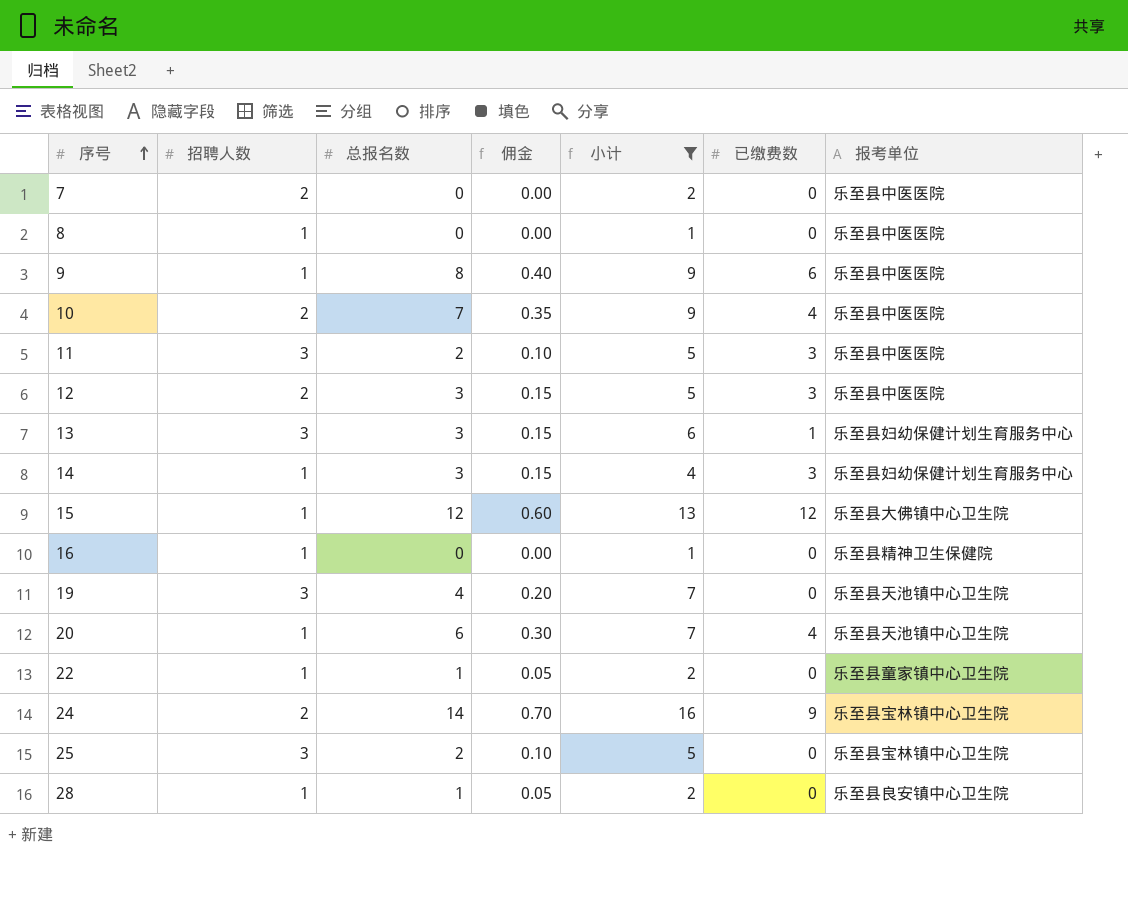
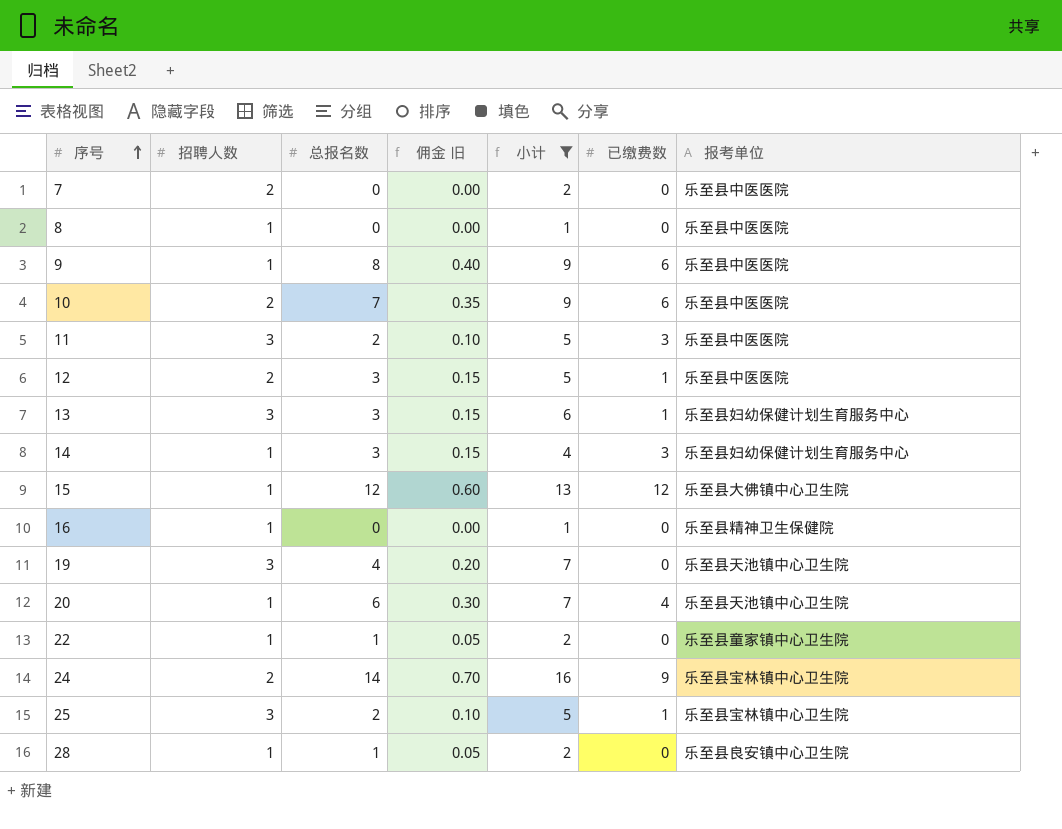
column name: 佣金 -> 佣金 旧
10 | 已缴费数: 4 -> 6
12 | 已缴费数: 3 -> 1
25 | 已缴费数: 0 -> 1

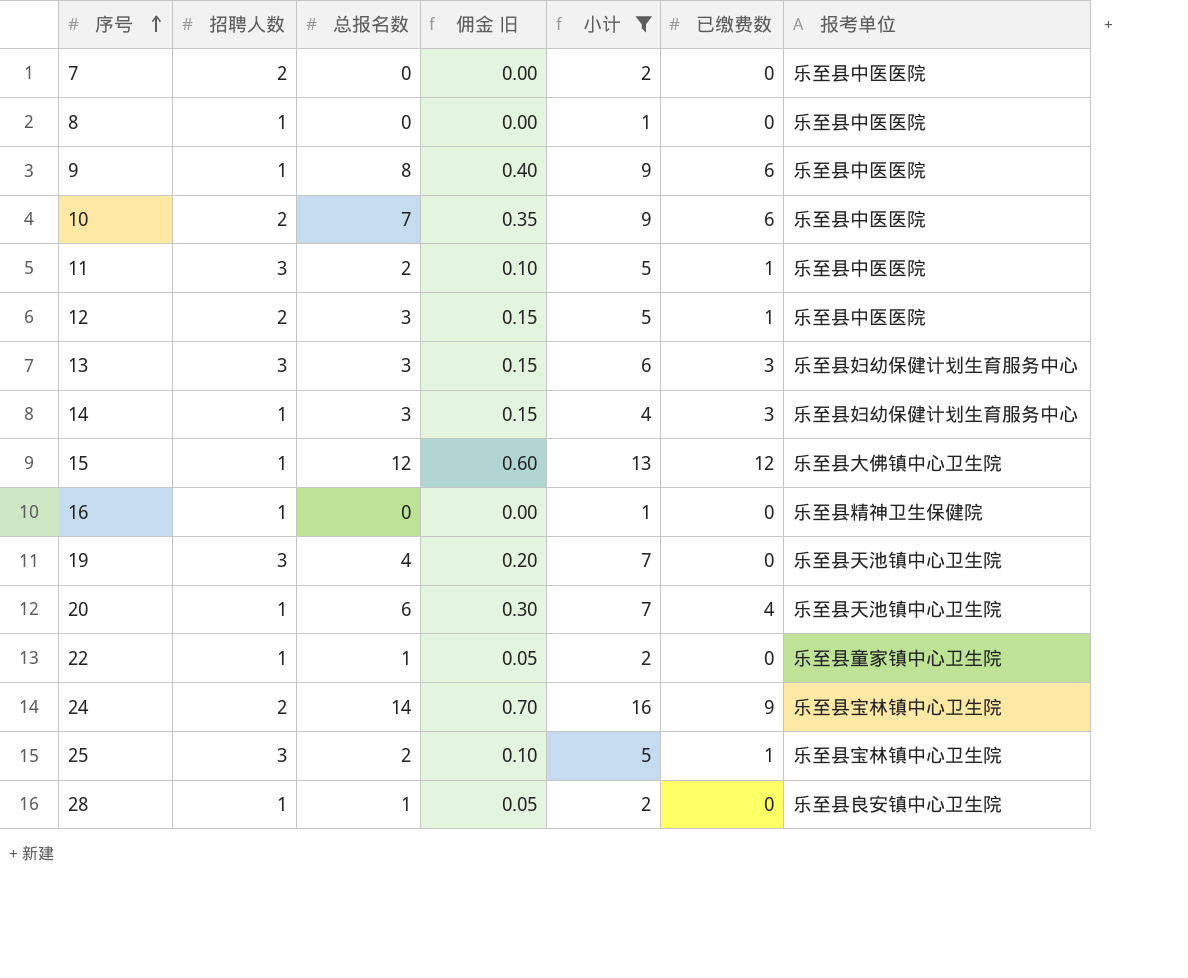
11 | 已缴费数: 3 -> 1
13 | 已缴费数: 1 -> 3

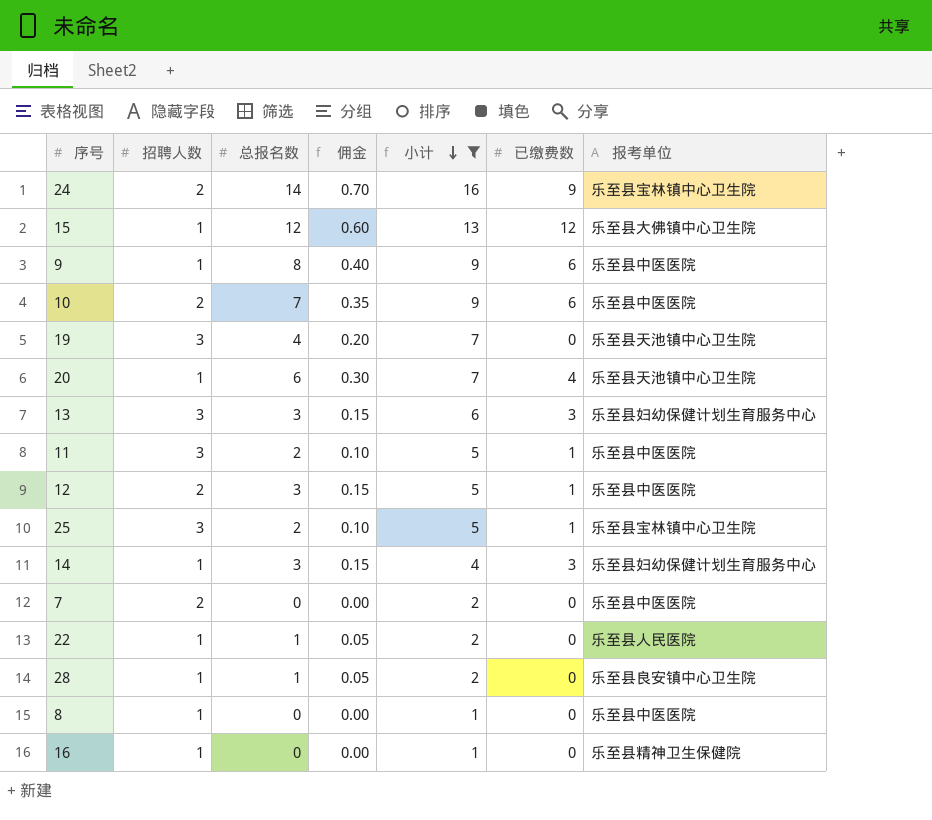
row order: 序号 ascending -> 小计 descending
column name: 佣金 旧 -> 佣金
22 | 报考单位: 乐至县童家镇中心卫生院 -> 乐至县人民医院

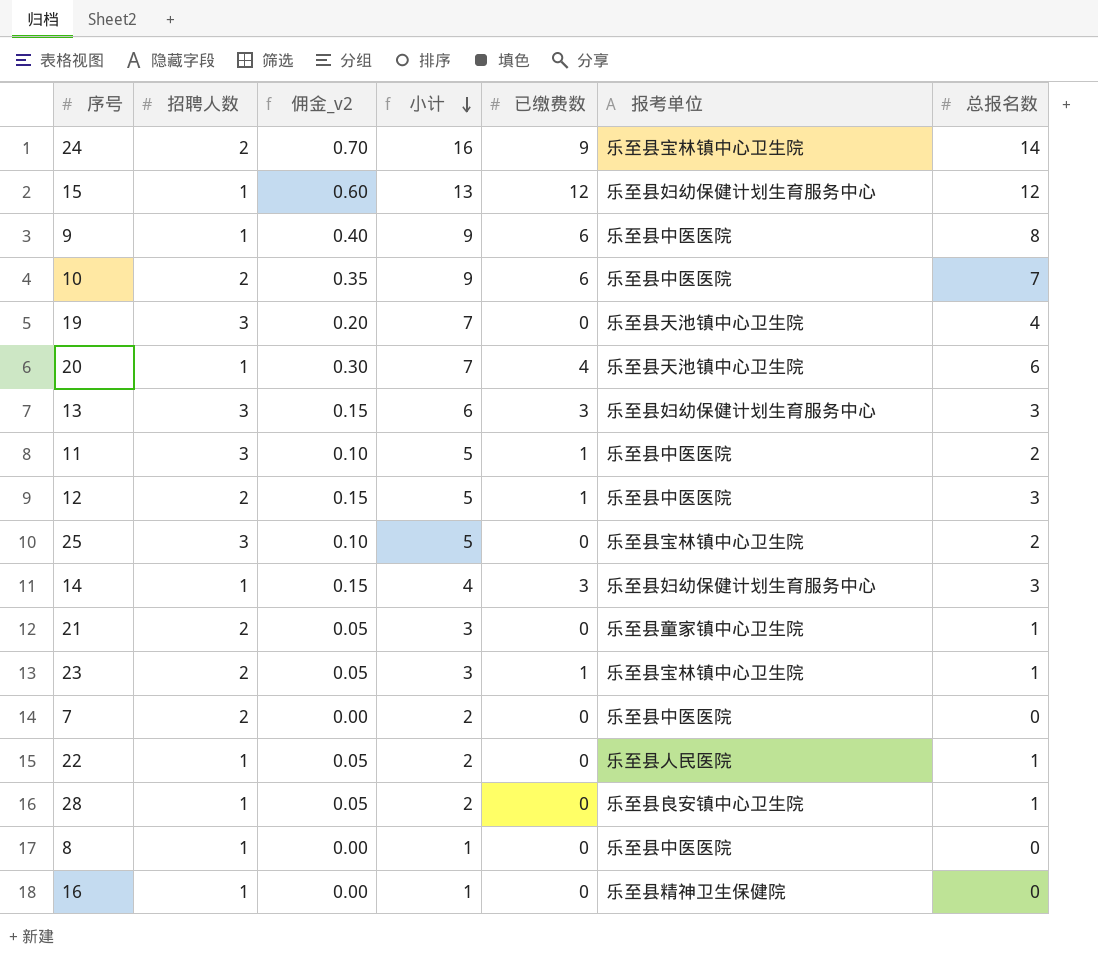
filter: 小计 != 3 -> none
column name: 佣金 -> 佣金_v2
column 总报名数 | position: 3 -> 7
15 | 报考单位: 乐至县大佛镇中心卫生院 -> 乐至县妇幼保健计划生育服务中心
25 | 已缴费数: 1 -> 0

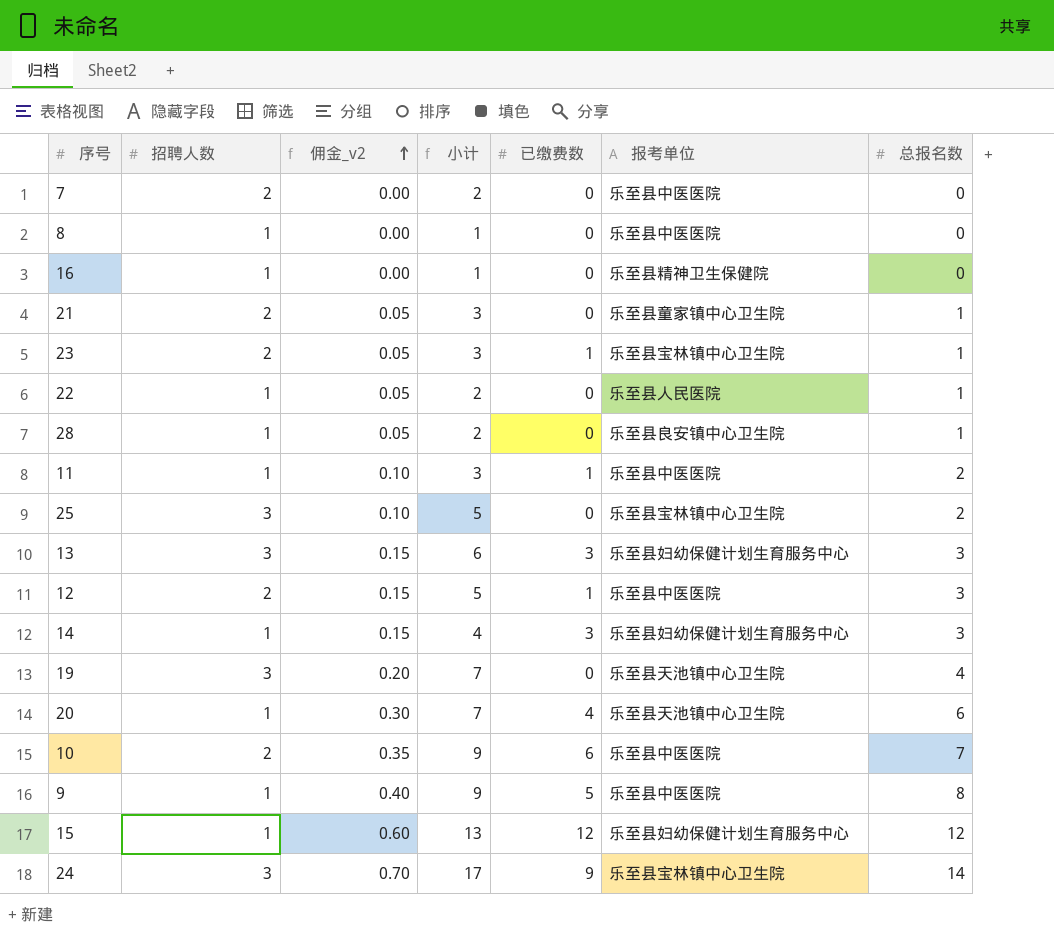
row order: 小计 descending -> 佣金_v2 ascending
11 | 招聘人数: 3 -> 1
11 | 小计: 5 -> 3
9 | 已缴费数: 6 -> 5
24 | 招聘人数: 2 -> 3
24 | 小计: 16 -> 17

